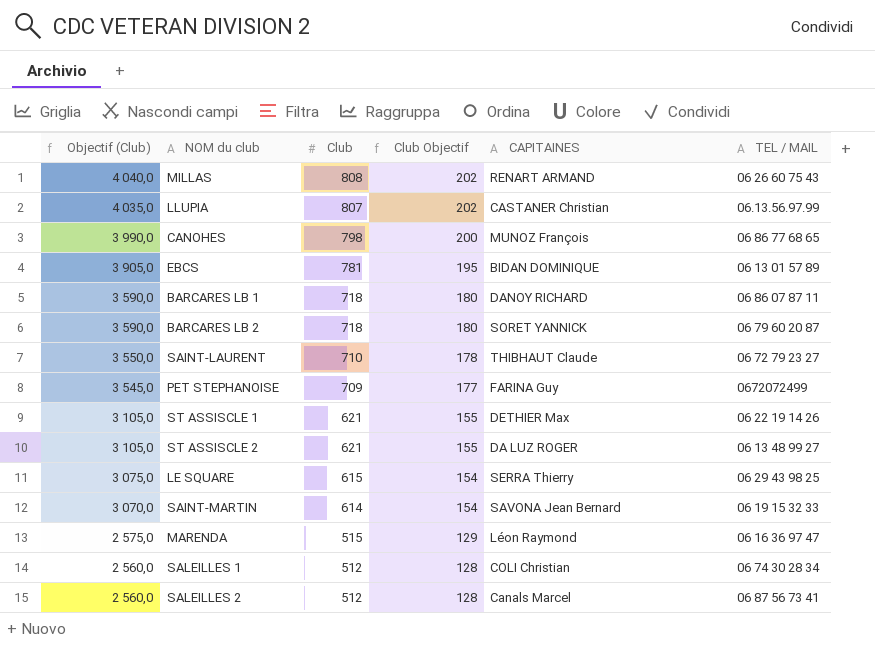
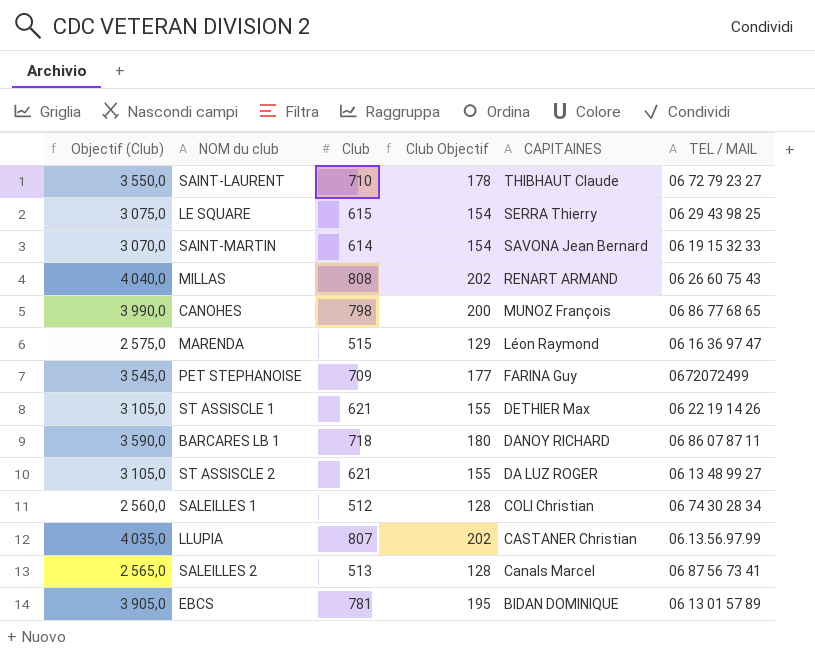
row order: Objectif (Club) descending -> CAPITAINES descending
row BARCARES LB 2: 3 590,0 | 718 | 180 | SORET YANNICK | 06 79 60 20 87 -> none
SALEILLES 2 | Objectif (Club): 2 560,0 -> 2 565,0
SALEILLES 2 | Club: 512 -> 513

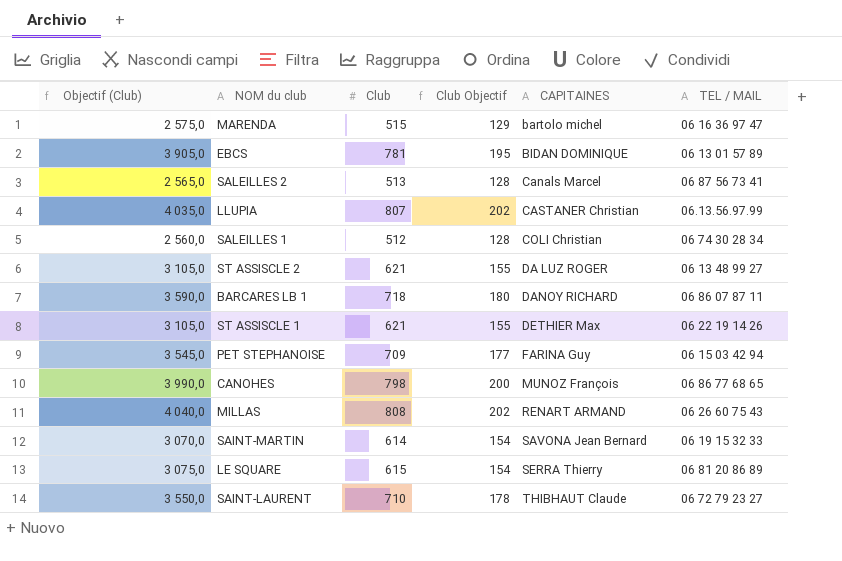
row order: CAPITAINES descending -> CAPITAINES ascending
MARENDA | CAPITAINES: Léon Raymond -> bartolo michel
PET STEPHANOISE | TEL / MAIL: 0672072499 -> 06 15 03 42 94
LE SQUARE | TEL / MAIL: 06 29 43 98 25 -> 06 81 20 86 89

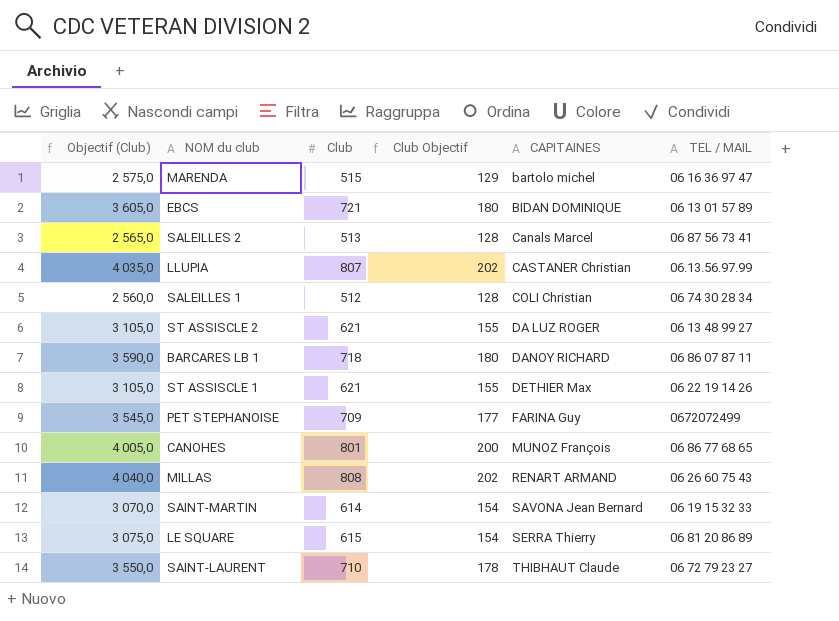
EBCS | Objectif (Club): 3 905,0 -> 3 605,0
EBCS | Club: 781 -> 721
EBCS | Club Objectif: 195 -> 180
PET STEPHANOISE | TEL / MAIL: 06 15 03 42 94 -> 0672072499
CANOHES | Objectif (Club): 3 990,0 -> 4 005,0
CANOHES | Club: 798 -> 801

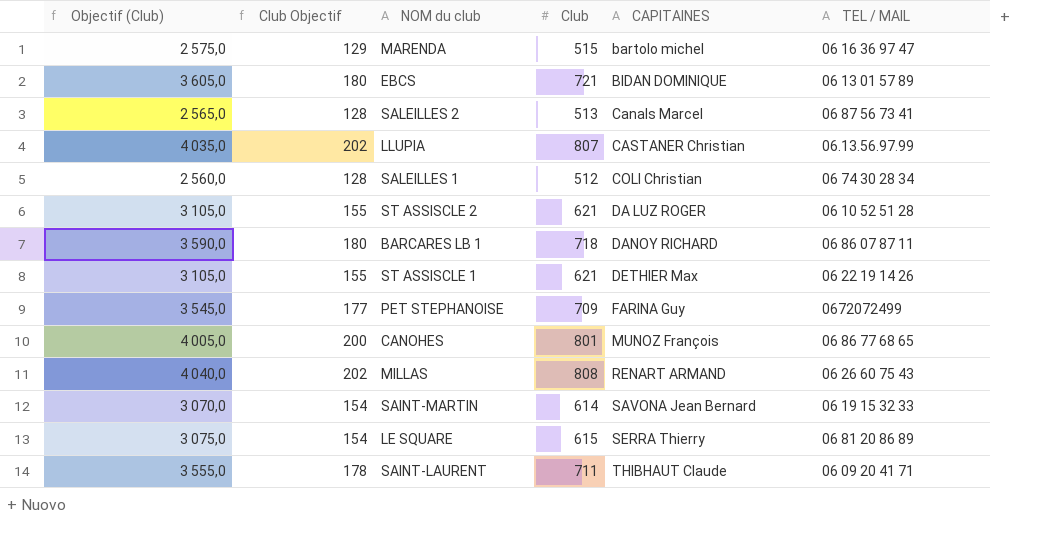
column Club Objectif | position: 4 -> 2
ST ASSISCLE 2 | TEL / MAIL: 06 13 48 99 27 -> 06 10 52 51 28
SAINT-LAURENT | Objectif (Club): 3 550,0 -> 3 555,0
SAINT-LAURENT | Club: 710 -> 711
SAINT-LAURENT | TEL / MAIL: 06 72 79 23 27 -> 06 09 20 41 71

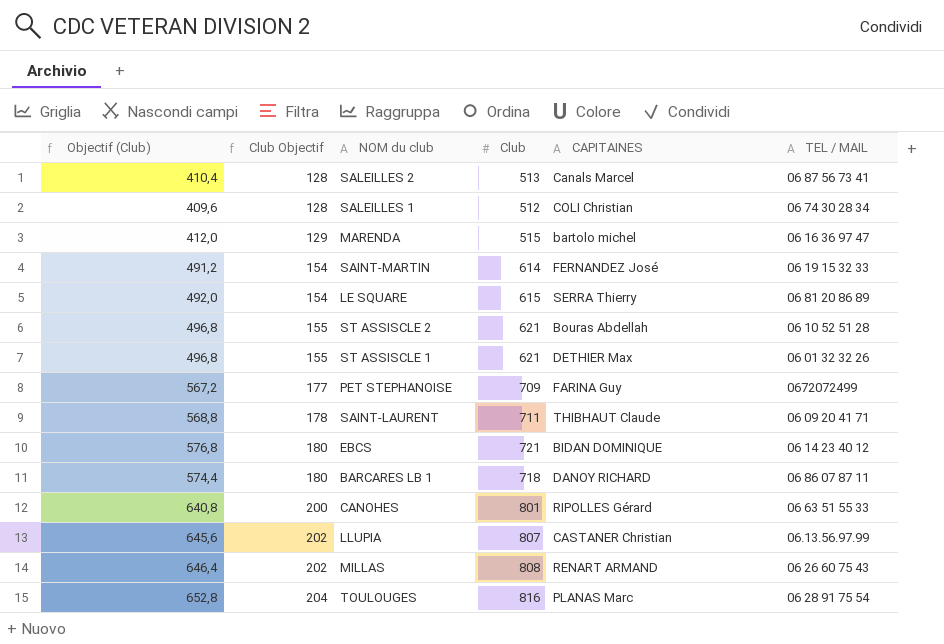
row order: CAPITAINES ascending -> Club Objectif ascending
column Objectif (Club) | formula: [Club] * 5 -> [Club] * 0,8
SAINT-MARTIN | CAPITAINES: SAVONA Jean Bernard -> FERNANDEZ José
ST ASSISCLE 2 | CAPITAINES: DA LUZ ROGER -> Bouras Abdellah
ST ASSISCLE 1 | TEL / MAIL: 06 22 19 14 26 -> 06 01 32 32 26
EBCS | TEL / MAIL: 06 13 01 57 89 -> 06 14 23 40 12
CANOHES | CAPITAINES: MUNOZ François -> RIPOLLES Gérard
CANOHES | TEL / MAIL: 06 86 77 68 65 -> 06 63 51 55 33
row TOULOUGES: none -> 652,8 | 204 | 816 | PLANAS Marc | 06 28 91 75 54

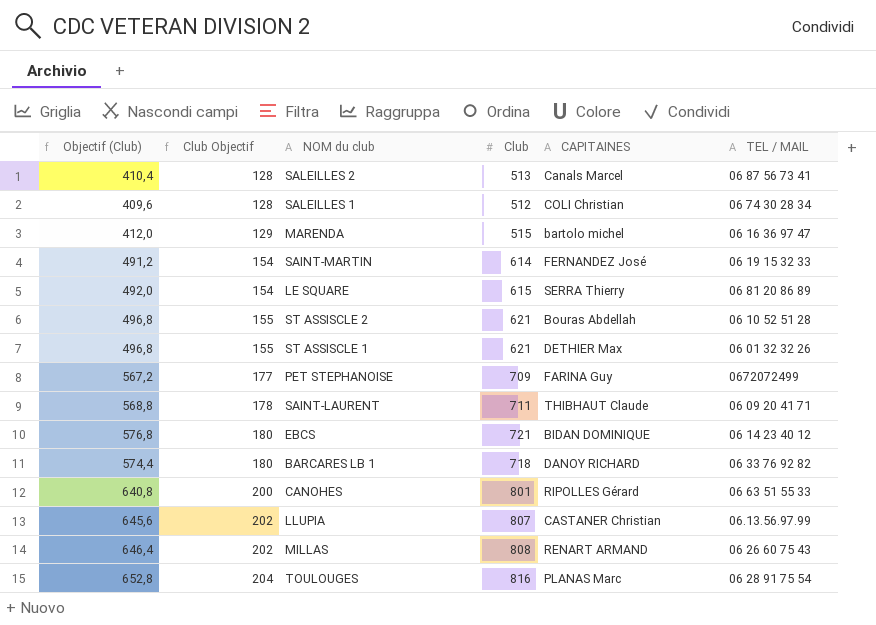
BARCARES LB 1 | TEL / MAIL: 06 86 07 87 11 -> 06 33 76 92 82

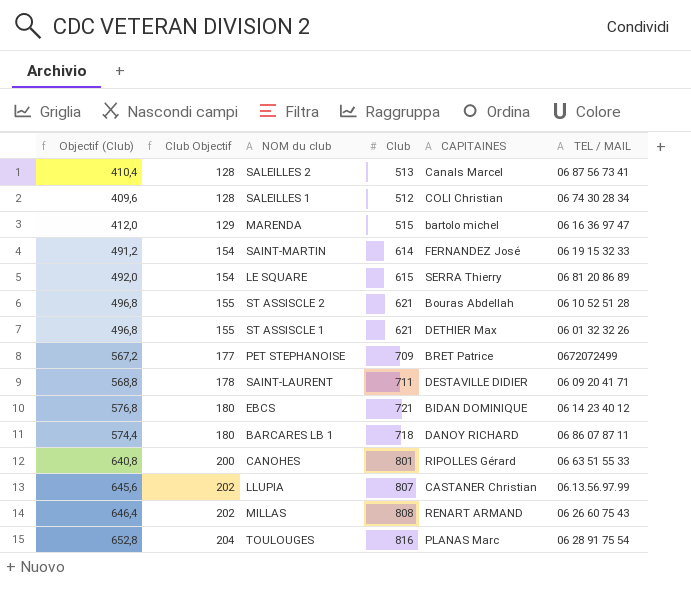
PET STEPHANOISE | CAPITAINES: FARINA Guy -> BRET Patrice
SAINT-LAURENT | CAPITAINES: THIBHAUT Claude -> DESTAVILLE DIDIER
BARCARES LB 1 | TEL / MAIL: 06 33 76 92 82 -> 06 86 07 87 11

